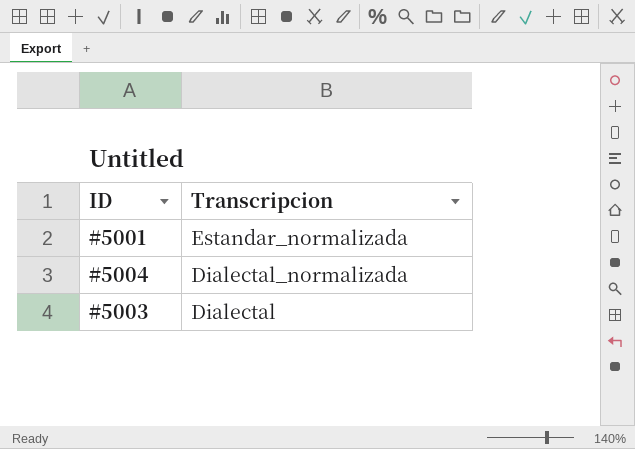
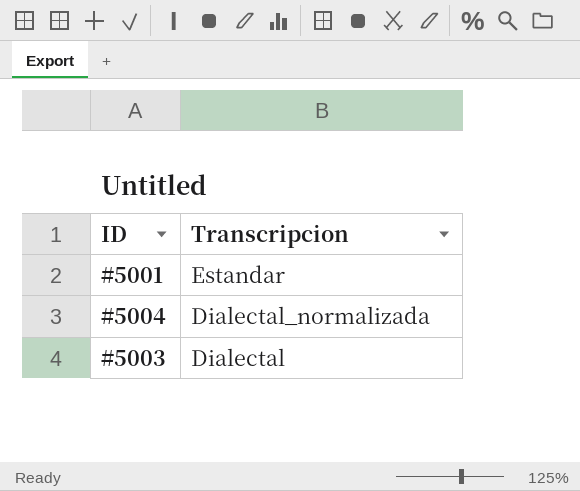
#5001 | Transcripcion: Estandar_normalizada -> Estandar

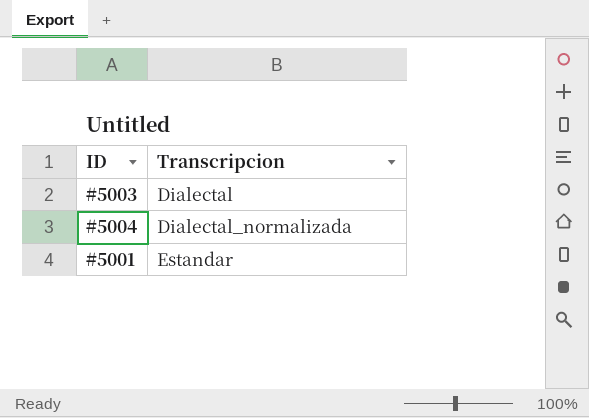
row order: Transcripcion descending -> Transcripcion ascending

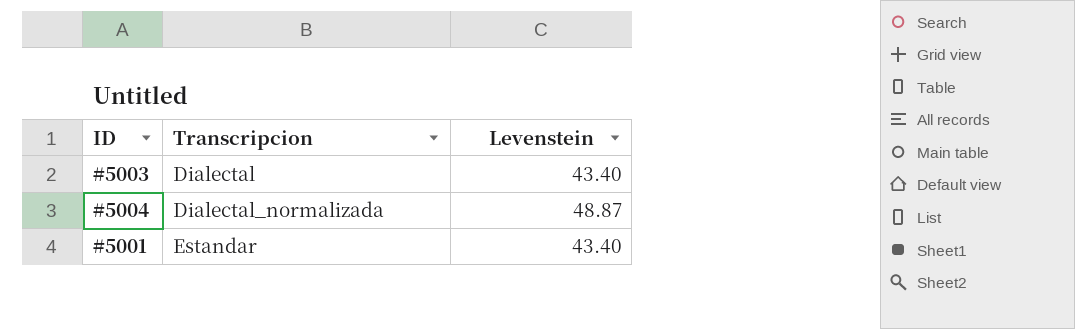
column Levenstein | position: none -> 3

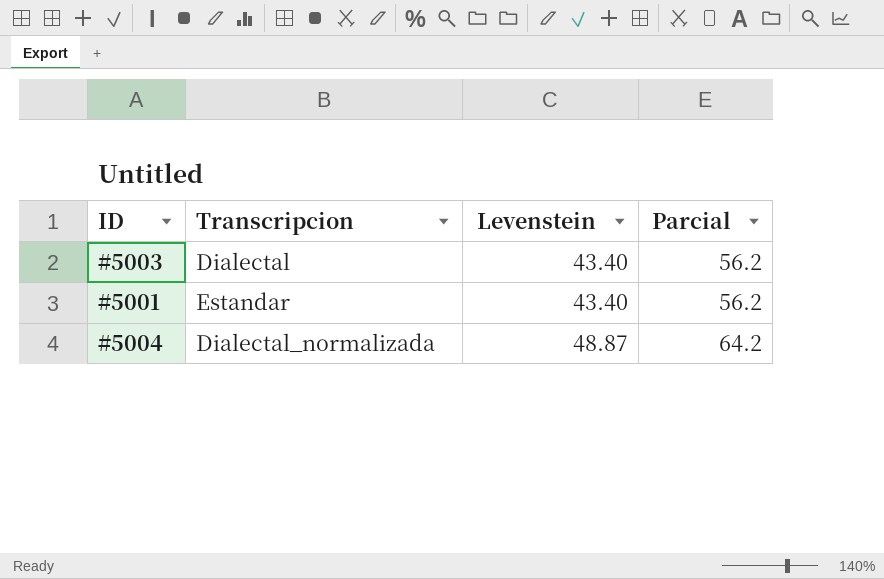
row order: Transcripcion ascending -> Levenstein ascending
column Parcial | position: none -> 4

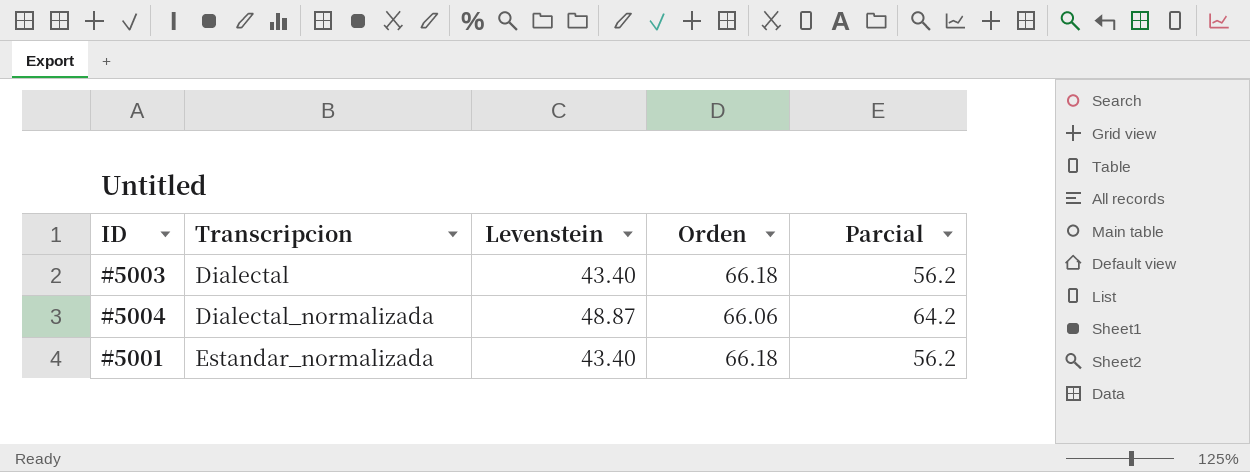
row order: Levenstein ascending -> Transcripcion ascending
column Orden | position: none -> 4
#5001 | Transcripcion: Estandar -> Estandar_normalizada

